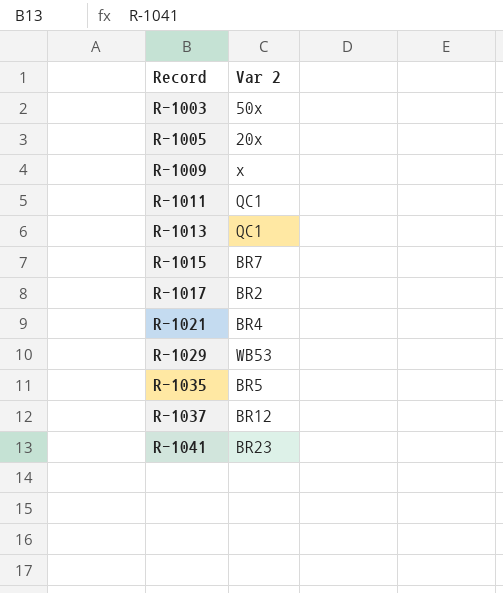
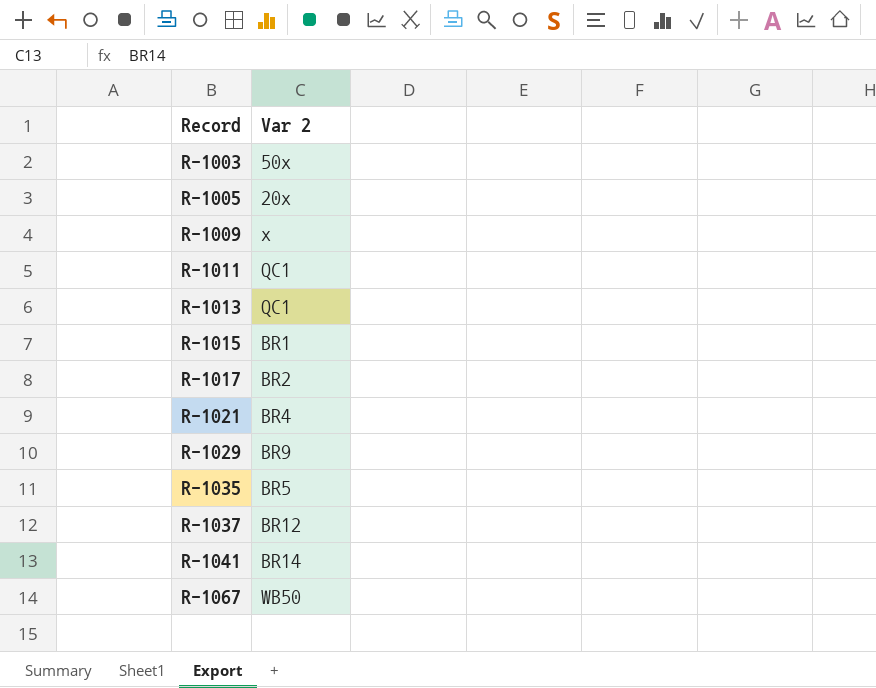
R-1015 | Var 2: BR7 -> BR1
R-1029 | Var 2: WB53 -> BR9
R-1041 | Var 2: BR23 -> BR14
row R-1067: none -> WB50

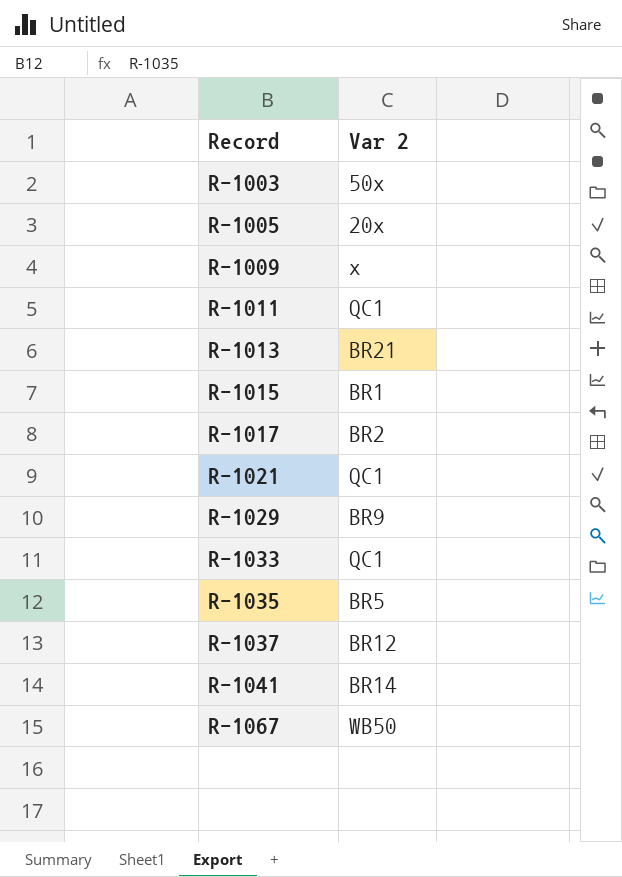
R-1013 | Var 2: QC1 -> BR21
R-1021 | Var 2: BR4 -> QC1
row R-1033: none -> QC1

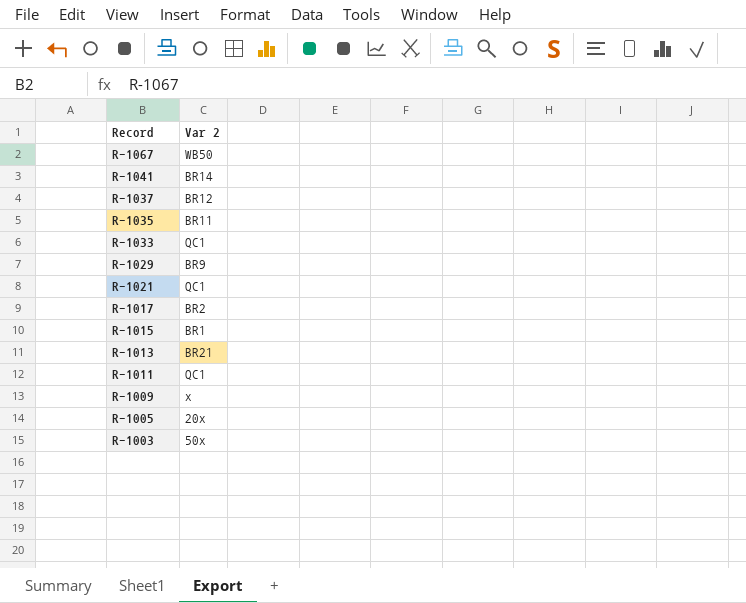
row order: Record ascending -> Record descending
R-1035 | Var 2: BR5 -> BR11

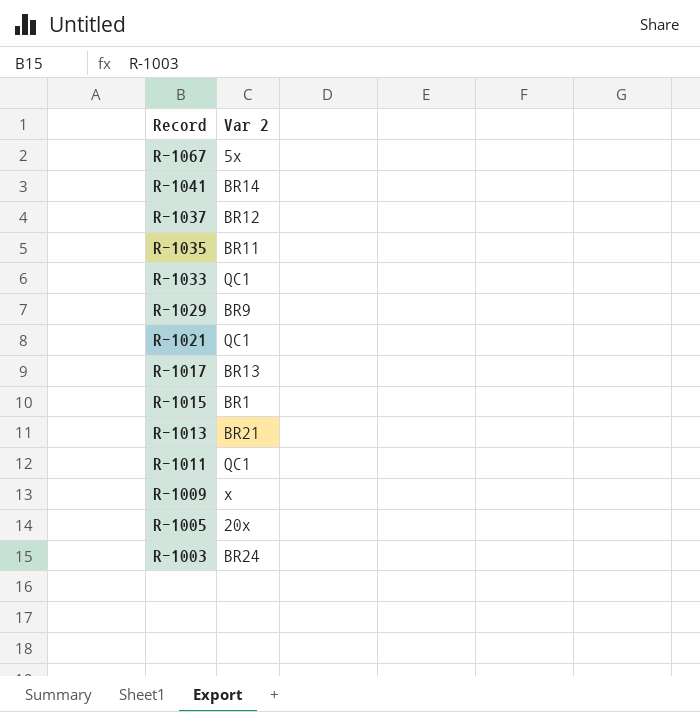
R-1067 | Var 2: WB50 -> 5x
R-1017 | Var 2: BR2 -> BR13
R-1003 | Var 2: 50x -> BR24

